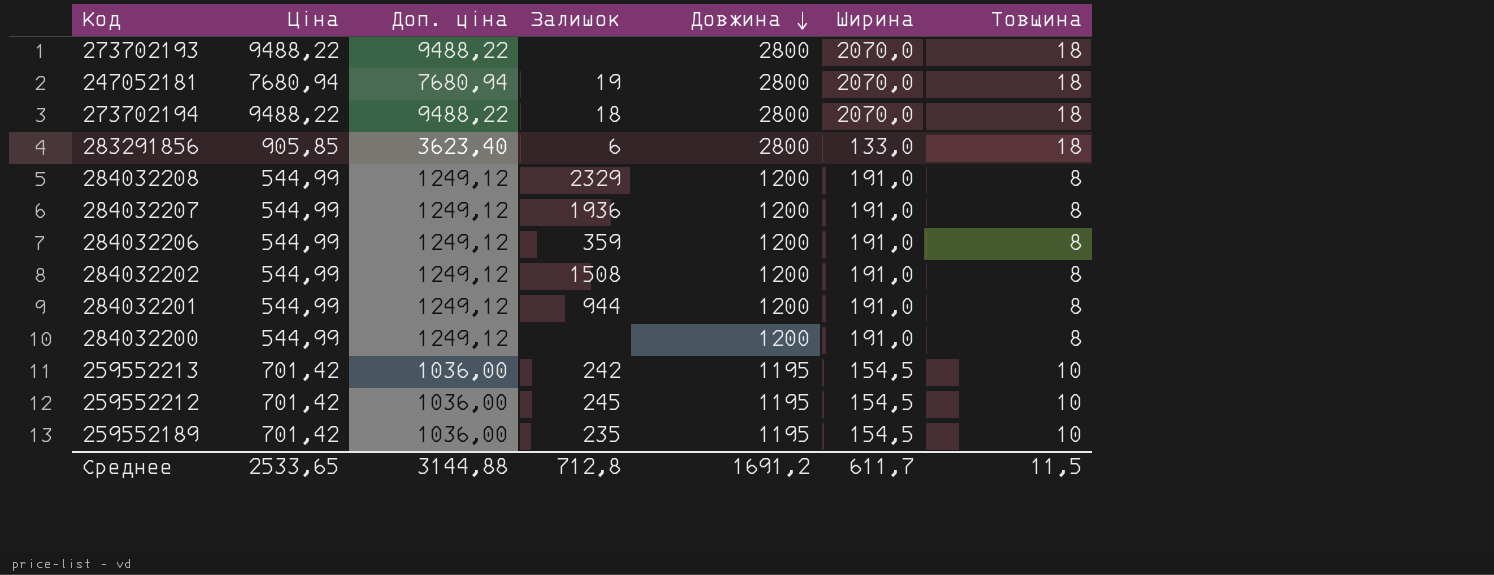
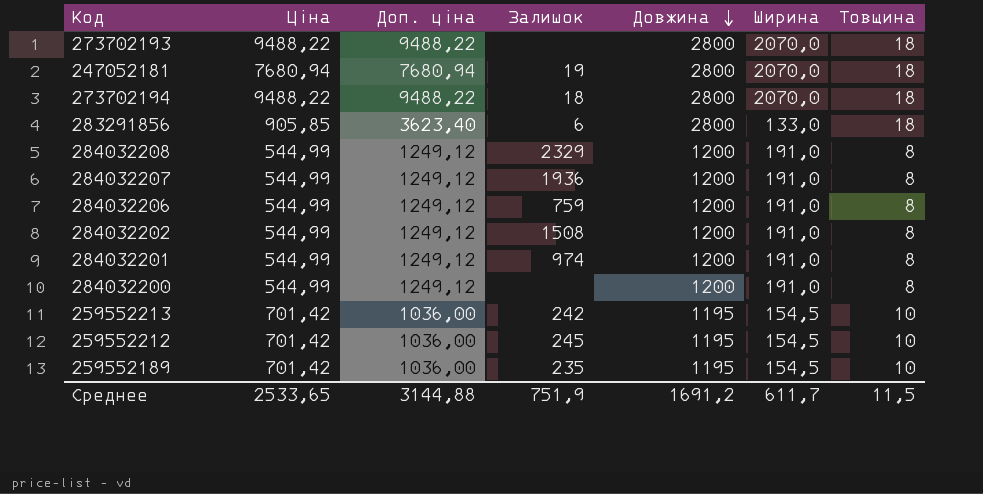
284032206 | Залишок: 359 -> 759
284032201 | Залишок: 944 -> 974
Среднее | Залишок: 712,8 -> 751,9

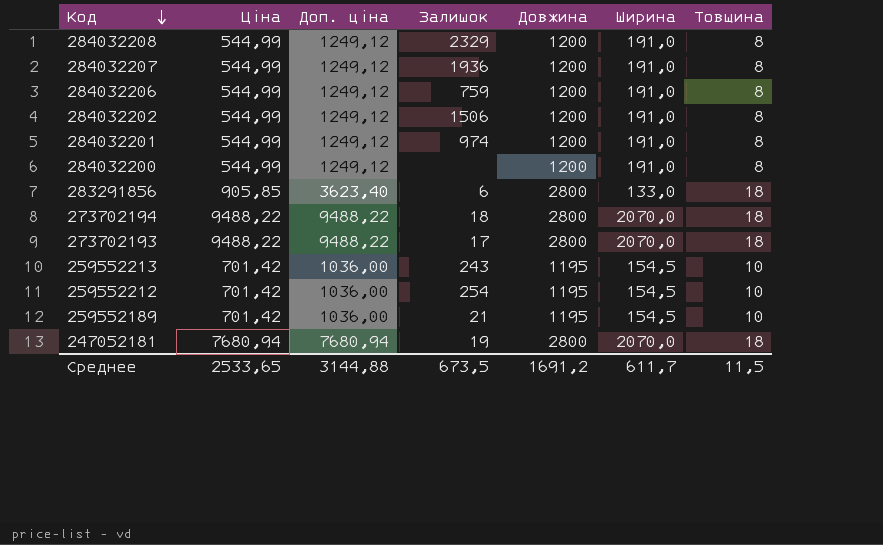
row order: Довжина descending -> Код descending
284032202 | Залишок: 1508 -> 1506
273702193 | Залишок: none -> 17
259552213 | Залишок: 242 -> 243
259552212 | Залишок: 245 -> 254
259552189 | Залишок: 235 -> 21
Среднее | Залишок: 751,9 -> 673,5

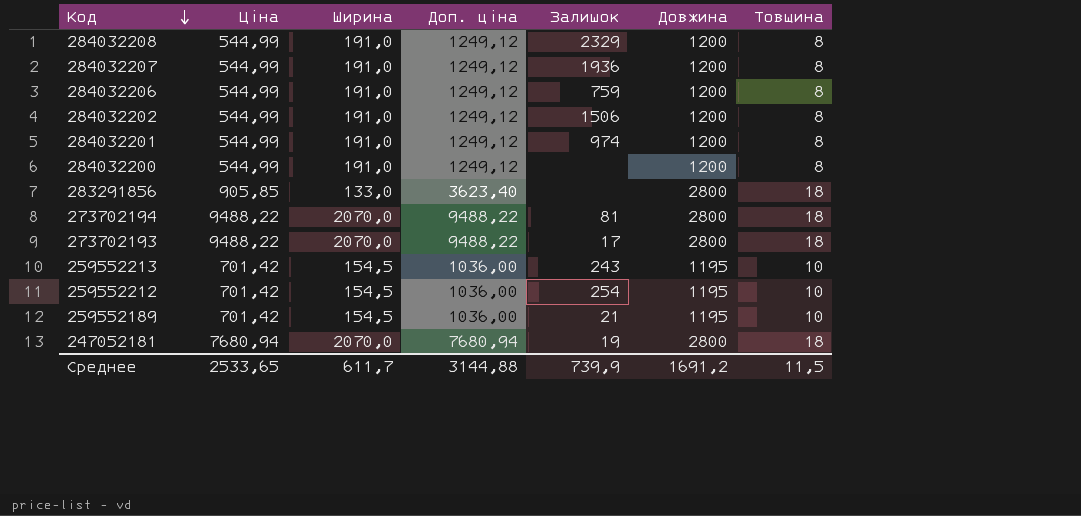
column Ширина | position: 6 -> 3
283291856 | Залишок: 6 -> none
273702194 | Залишок: 18 -> 81
Среднее | Залишок: 673,5 -> 739,9

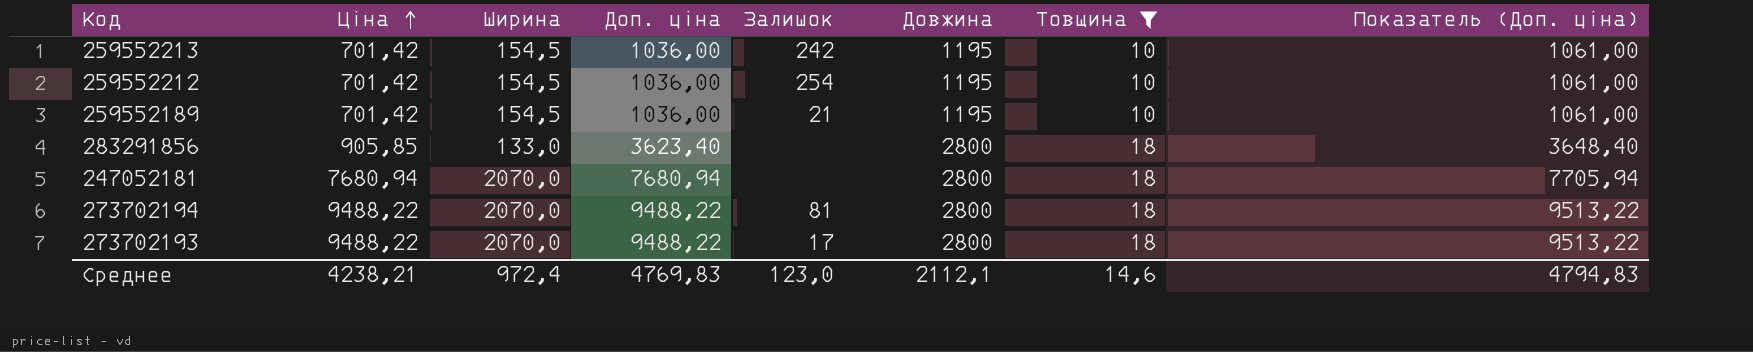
filter: none -> Товщина != 8
row order: Код descending -> Ціна ascending
column Показатель (Доп. ціна) | formula: none -> [Доп. ціна] + 25
259552213 | Залишок: 243 -> 242
247052181 | Залишок: 19 -> none
Среднее | Ціна: 2533,65 -> 4238,21
Среднее | Ширина: 611,7 -> 972,4
Среднее | Доп. ціна: 3144,88 -> 4769,83
Среднее | Залишок: 739,9 -> 123,0
Среднее | Довжина: 1691,2 -> 2112,1
Среднее | Товщина: 11,5 -> 14,6

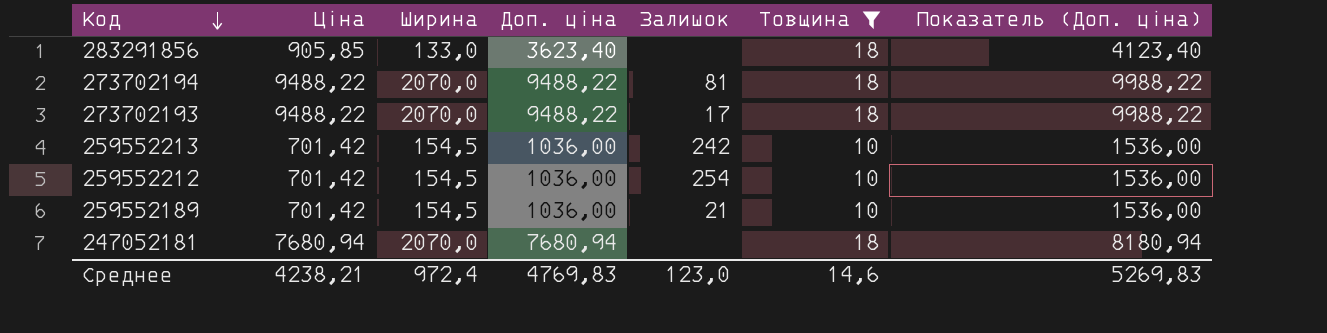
row order: Ціна ascending -> Код descending
column Довжина | position: 6 -> none
column Показатель (Доп. ціна) | formula: [Доп. ціна] + 25 -> [Доп. ціна] + 500
Среднее | Показатель (Доп. ціна): 4794,83 -> 5269,83

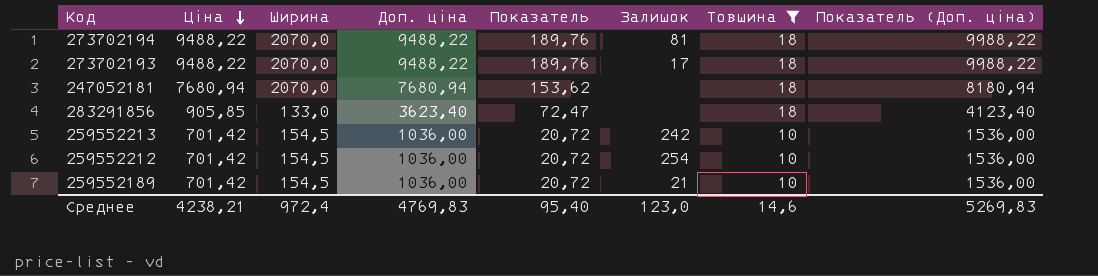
row order: Код descending -> Ціна descending
column Показатель | formula: none -> [Доп. ціна] * 0,02

